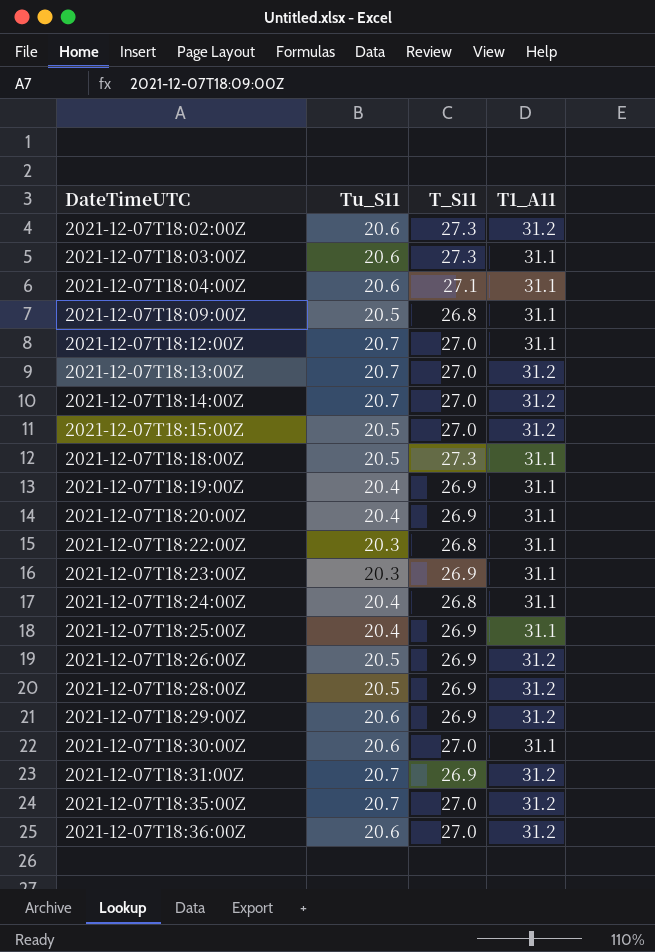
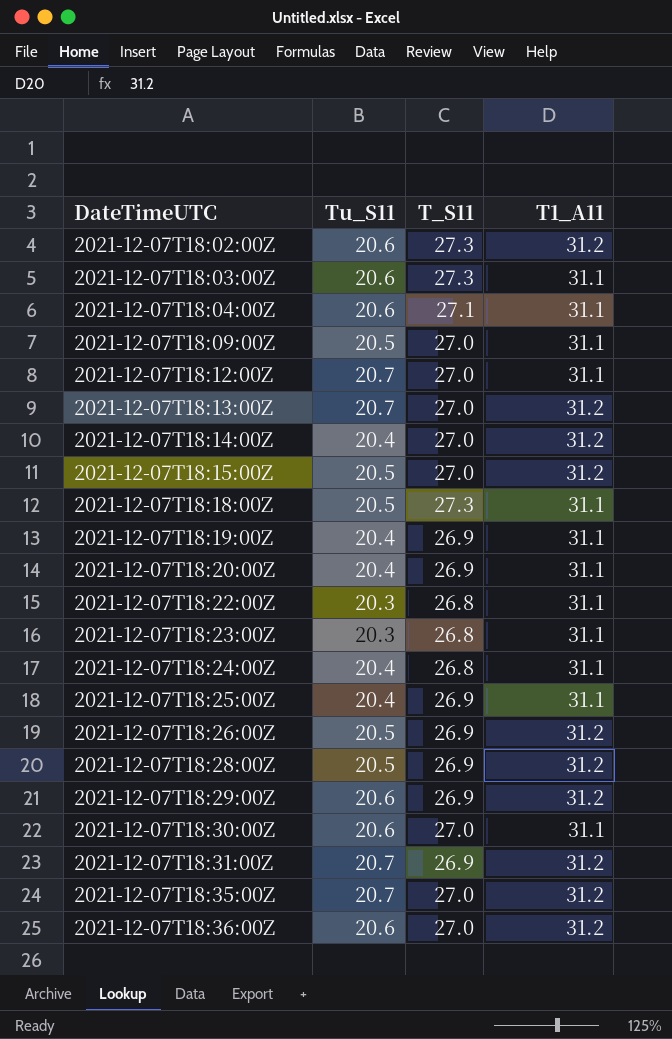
2021-12-07T18:09:00Z | T_S11: 26.8 -> 27.0
2021-12-07T18:14:00Z | Tu_S11: 20.7 -> 20.4
2021-12-07T18:23:00Z | T_S11: 26.9 -> 26.8

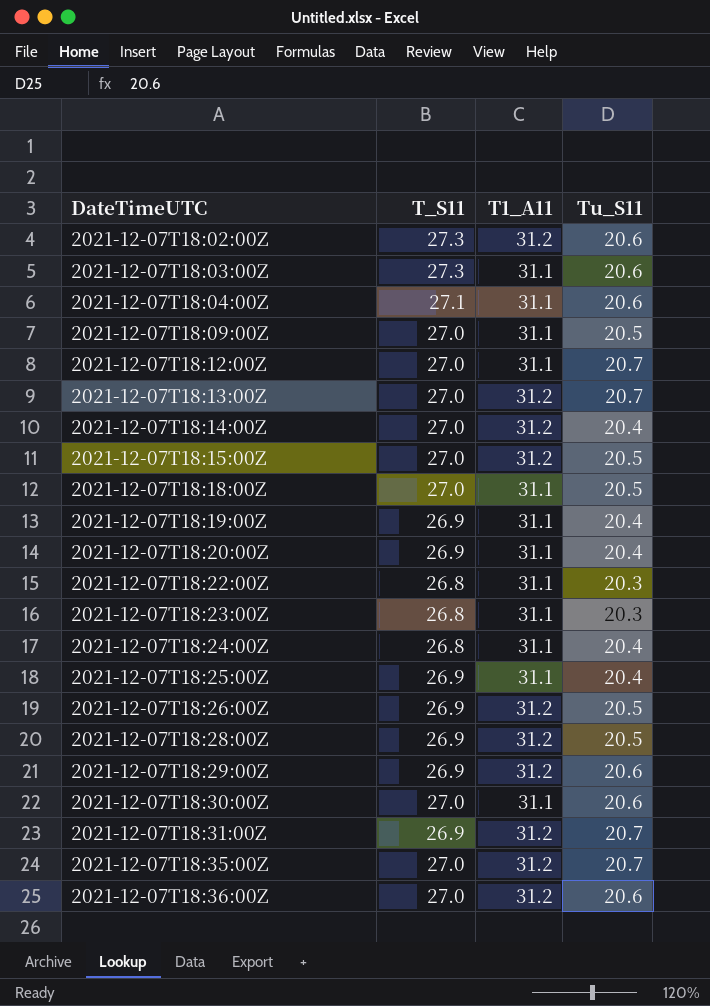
column Tu_S11 | position: 2 -> 4
2021-12-07T18:18:00Z | T_S11: 27.3 -> 27.0

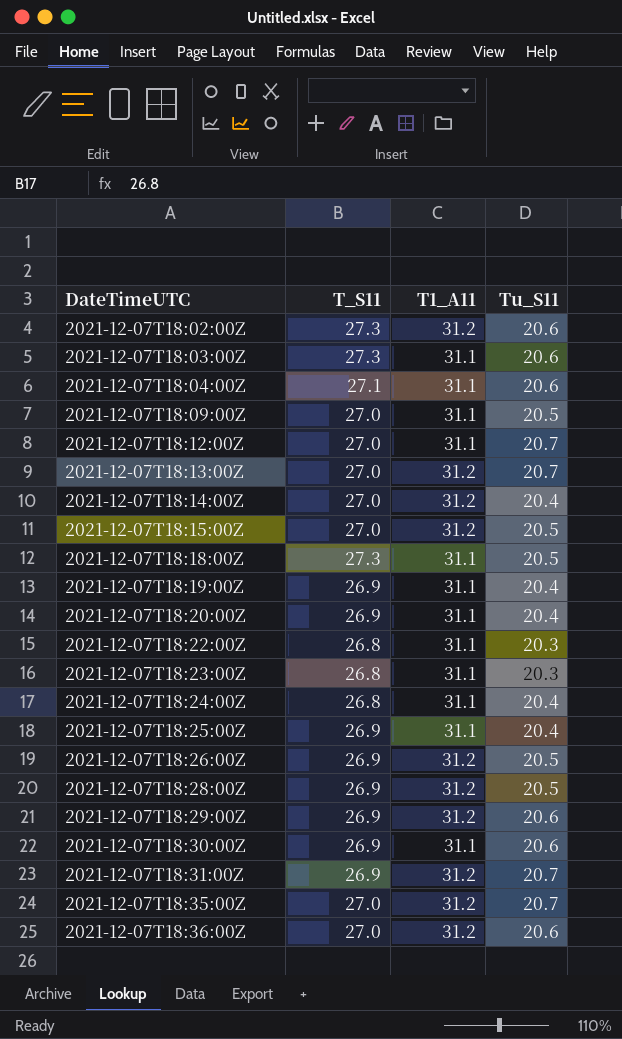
2021-12-07T18:18:00Z | T_S11: 27.0 -> 27.3
2021-12-07T18:30:00Z | T_S11: 27.0 -> 26.9

